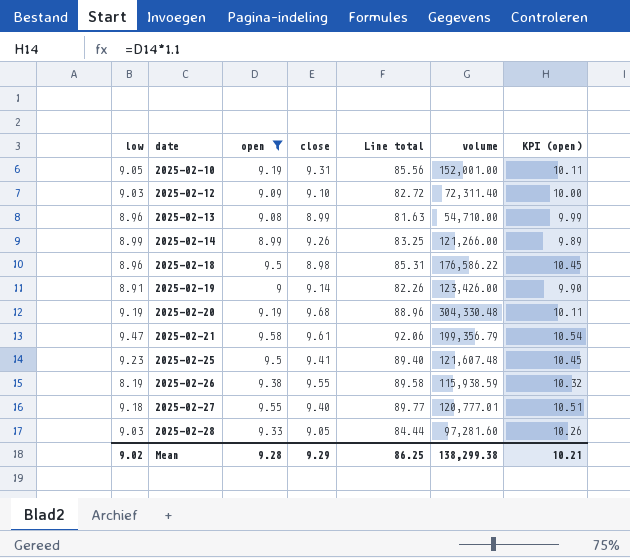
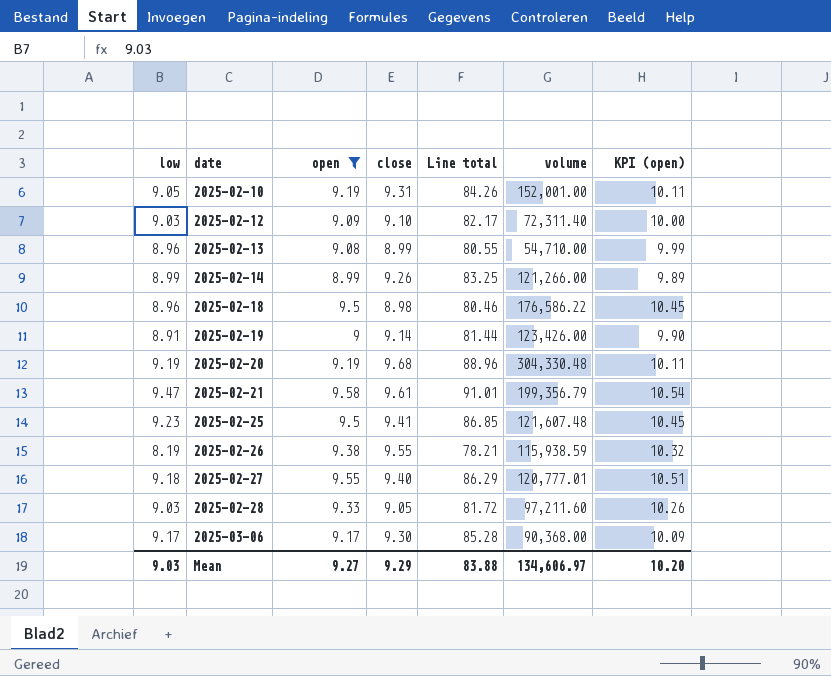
column Line total | formula: [open] * [close] -> [low] * [close]
2025-02-28 | volume: 97,281.60 -> 97,211.60
row 2025-03-06: none -> 9.17 | 9.17 | 9.30 | 85.28 | 90,368.00 | 10.09
Mean | low: 9.02 -> 9.03
Mean | open: 9.28 -> 9.27
Mean | Line total: 86.25 -> 83.88
Mean | volume: 138,299.38 -> 134,606.97
Mean | KPI (open): 10.21 -> 10.20

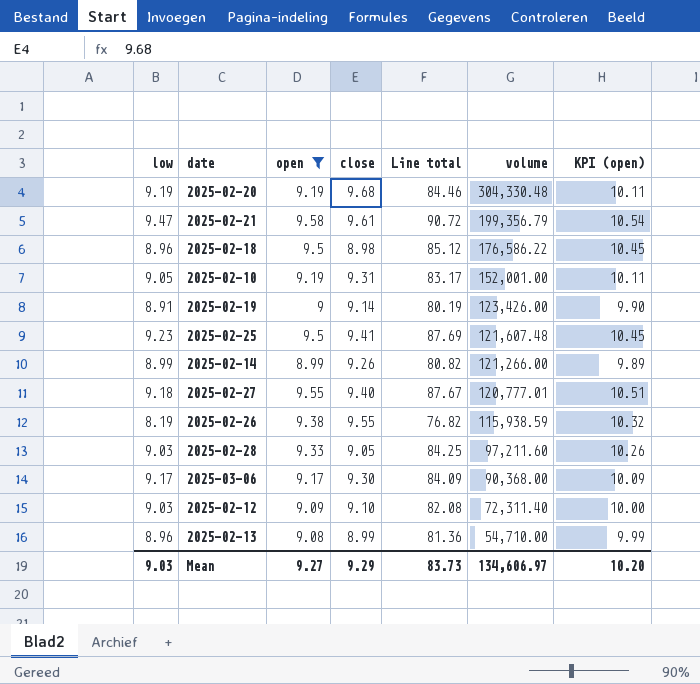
row order: date ascending -> volume descending
column Line total | formula: [low] * [close] -> [low] * [open]
Mean | Line total: 83.88 -> 83.73

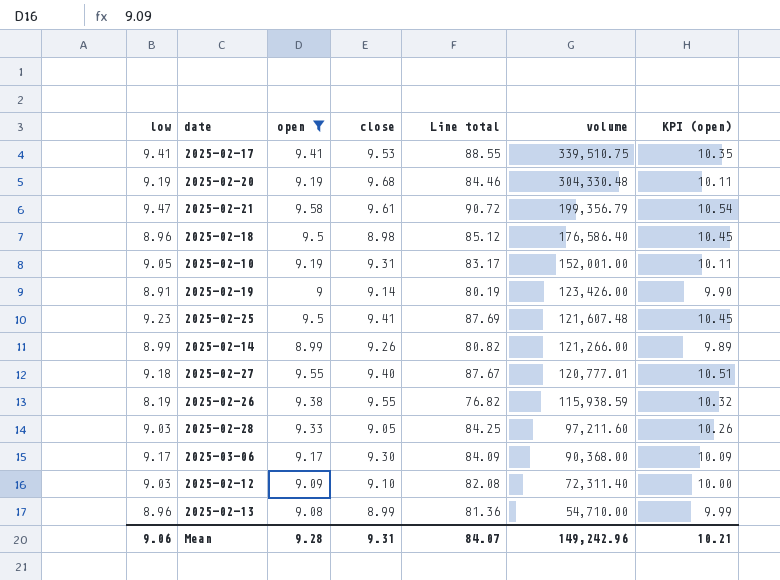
row 2025-02-17: none -> 9.41 | 9.41 | 9.53 | 88.55 | 339,510.75 | 10.35
2025-02-18 | volume: 176,586.22 -> 176,586.40
Mean | low: 9.03 -> 9.06
Mean | open: 9.27 -> 9.28
Mean | close: 9.29 -> 9.31
Mean | Line total: 83.73 -> 84.07
Mean | volume: 134,606.97 -> 149,242.96
Mean | KPI (open): 10.20 -> 10.21

